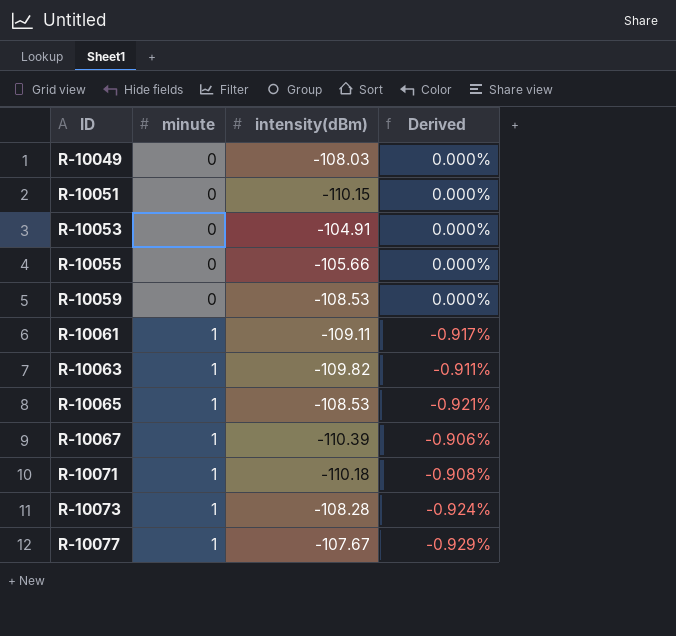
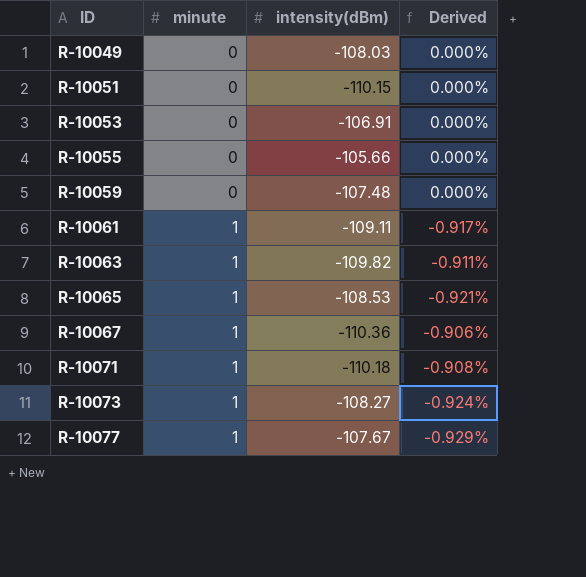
R-10053 | intensity(dBm): -104.91 -> -106.91
R-10059 | intensity(dBm): -108.53 -> -107.48
R-10067 | intensity(dBm): -110.39 -> -110.36
R-10073 | intensity(dBm): -108.28 -> -108.27

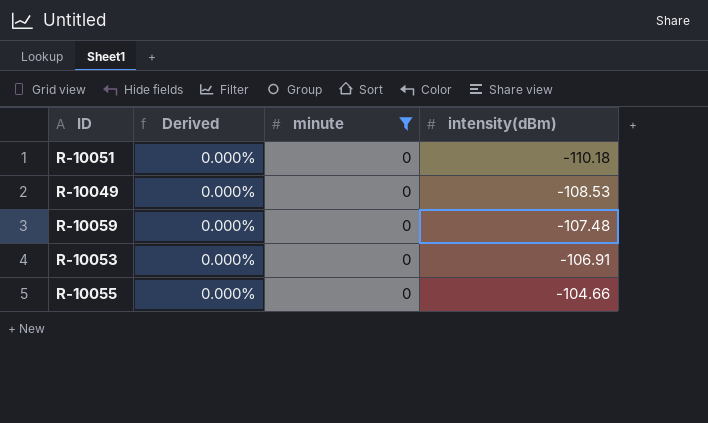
filter: none -> minute = 0
row order: ID ascending -> intensity(dBm) ascending
column Derived | position: 4 -> 2
R-10051 | intensity(dBm): -110.15 -> -110.18
R-10049 | intensity(dBm): -108.03 -> -108.53
R-10055 | intensity(dBm): -105.66 -> -104.66

